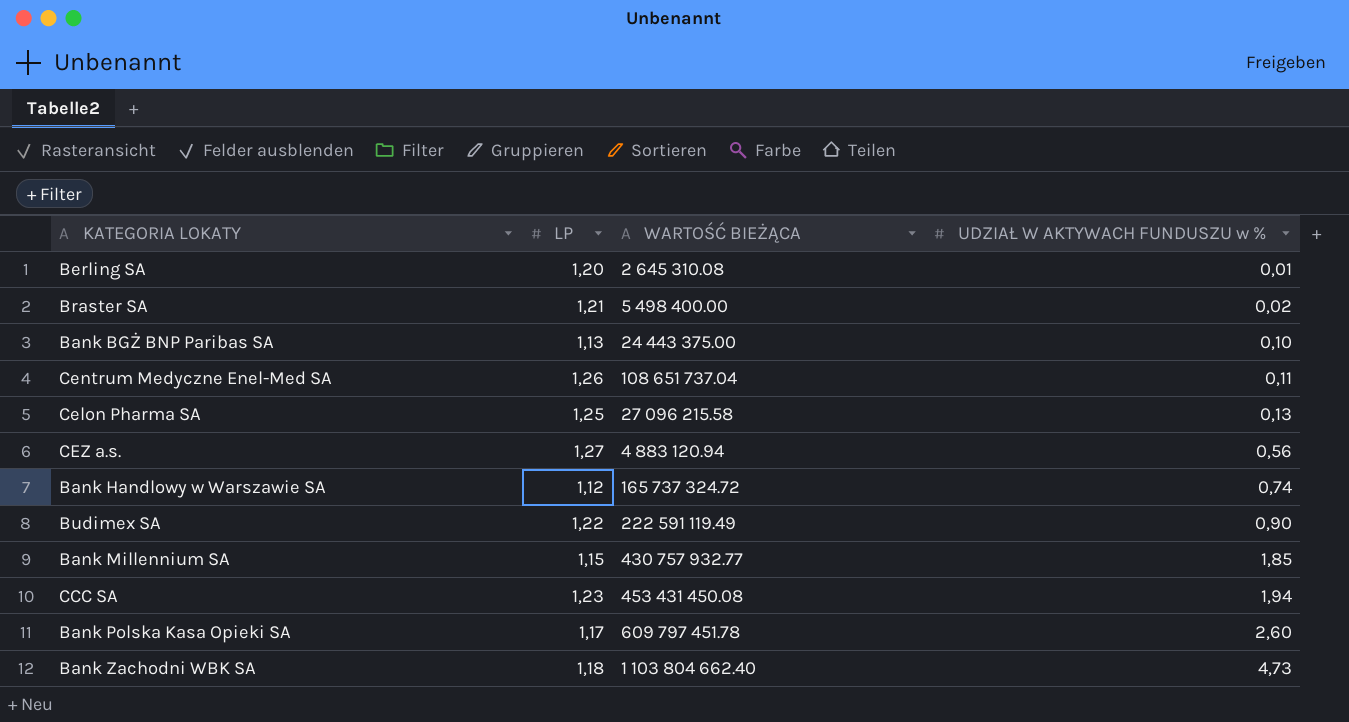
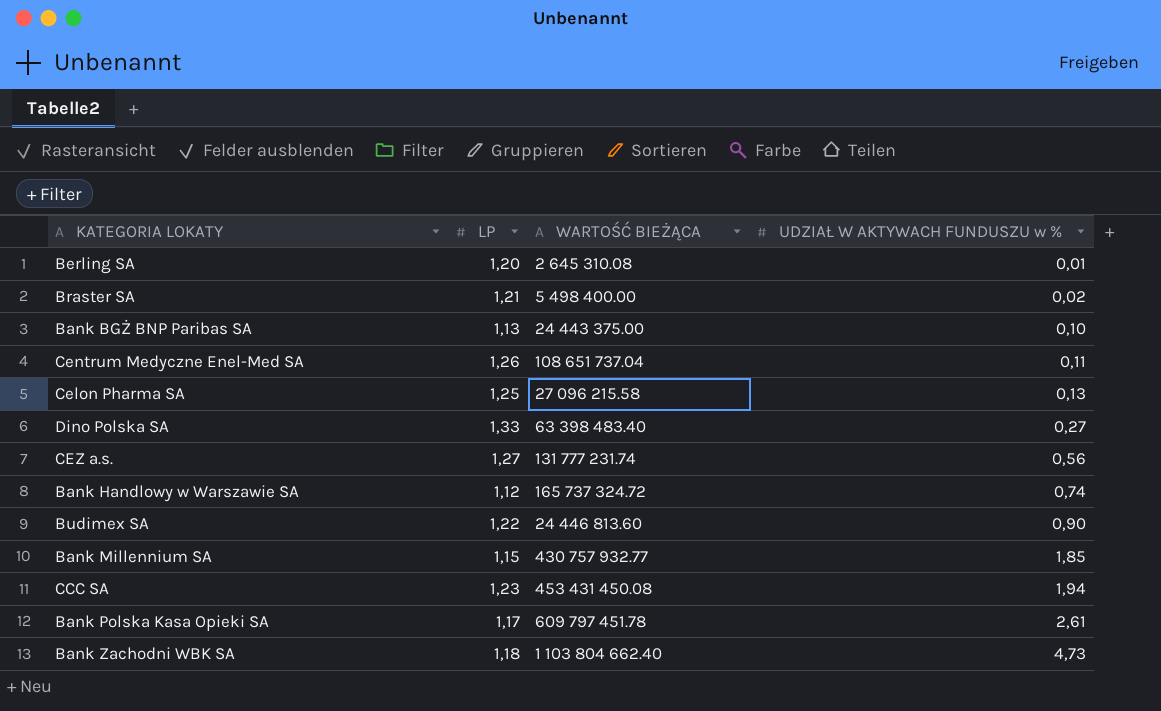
row Dino Polska SA: none -> 1,33 | 63 398 483.40 | 0,27
CEZ a.s. | WARTOŚĆ BIEŻĄCA: 4 883 120.94 -> 131 777 231.74
Budimex SA | WARTOŚĆ BIEŻĄCA: 222 591 119.49 -> 24 446 813.60
Bank Polska Kasa Opieki SA | UDZIAŁ W AKTYWACH FUNDUSZU w %: 2,60 -> 2,61

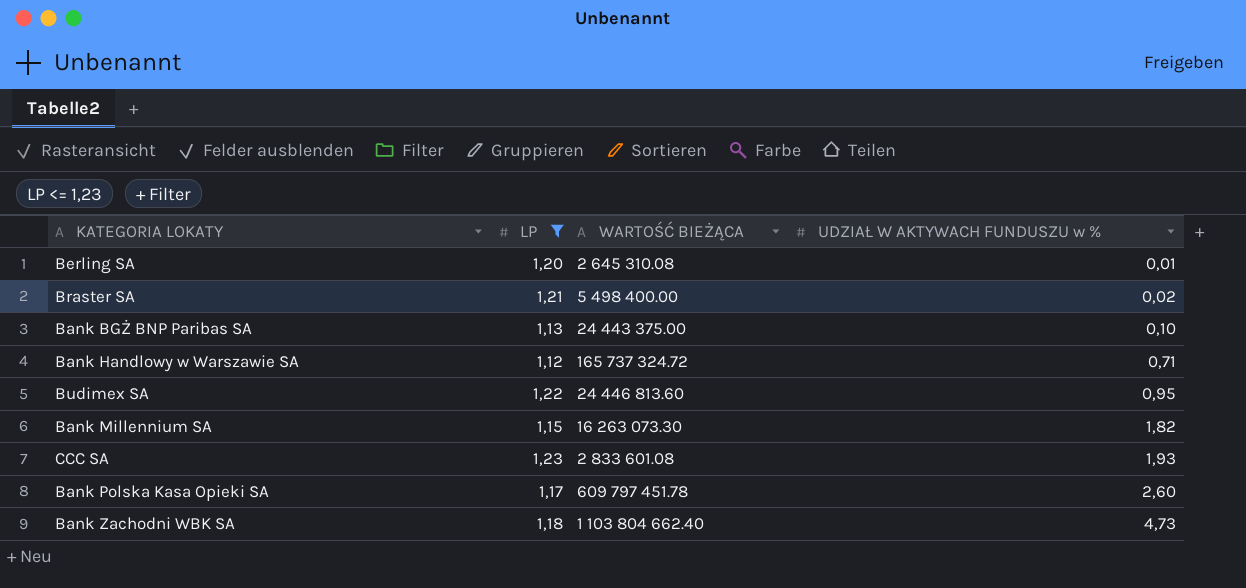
filter: none -> LP <= 1,23
Bank Handlowy w Warszawie SA | UDZIAŁ W AKTYWACH FUNDUSZU w %: 0,74 -> 0,71
Budimex SA | UDZIAŁ W AKTYWACH FUNDUSZU w %: 0,90 -> 0,95
Bank Millennium SA | WARTOŚĆ BIEŻĄCA: 430 757 932.77 -> 16 263 073.30
Bank Millennium SA | UDZIAŁ W AKTYWACH FUNDUSZU w %: 1,85 -> 1,82
CCC SA | WARTOŚĆ BIEŻĄCA: 453 431 450.08 -> 2 833 601.08
CCC SA | UDZIAŁ W AKTYWACH FUNDUSZU w %: 1,94 -> 1,93
Bank Polska Kasa Opieki SA | UDZIAŁ W AKTYWACH FUNDUSZU w %: 2,61 -> 2,60

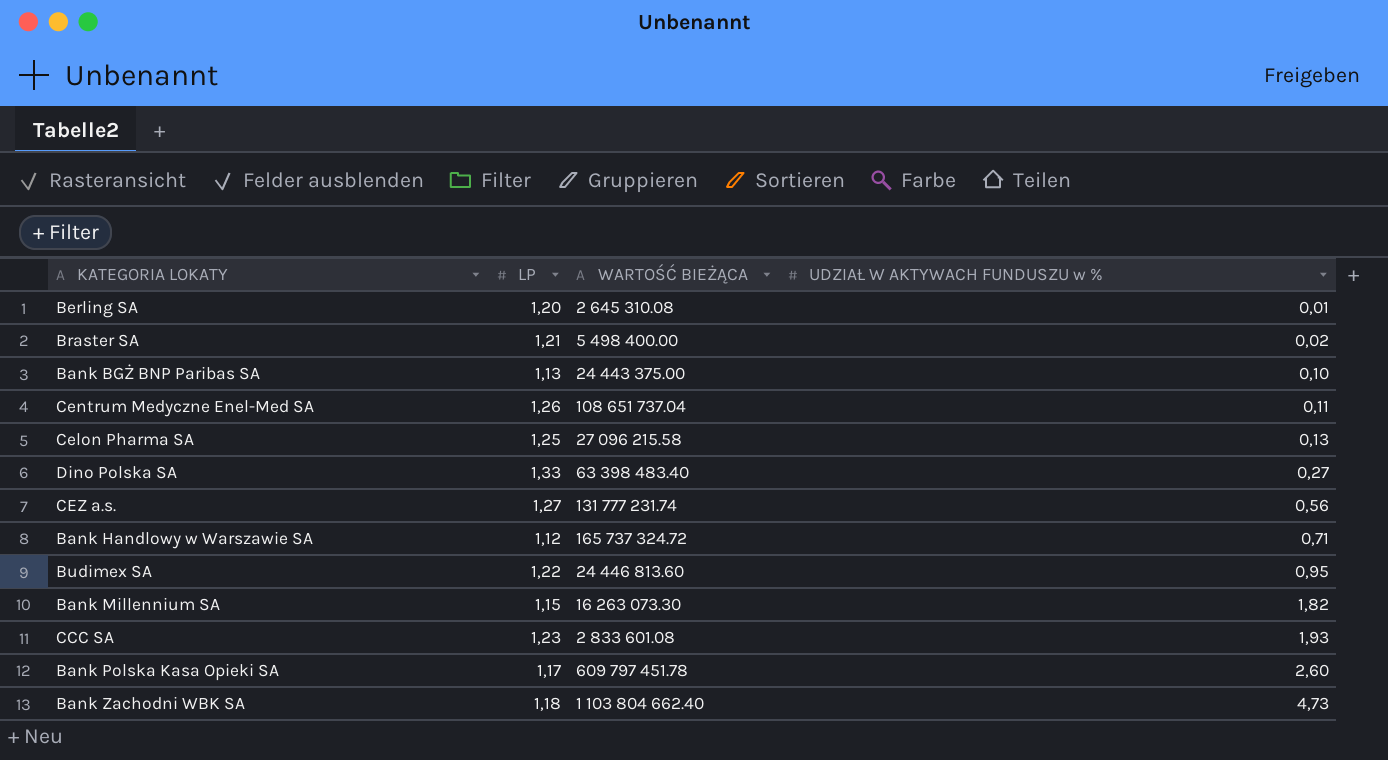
filter: LP <= 1,23 -> none

